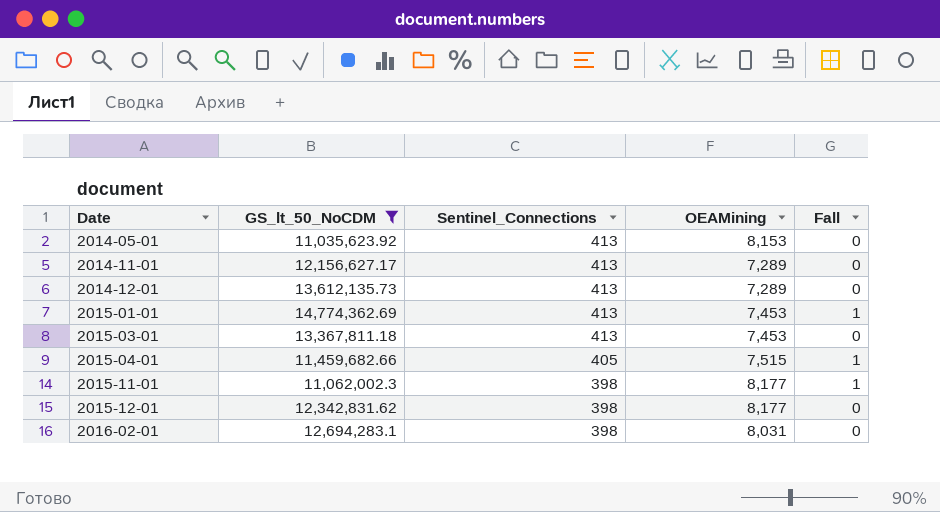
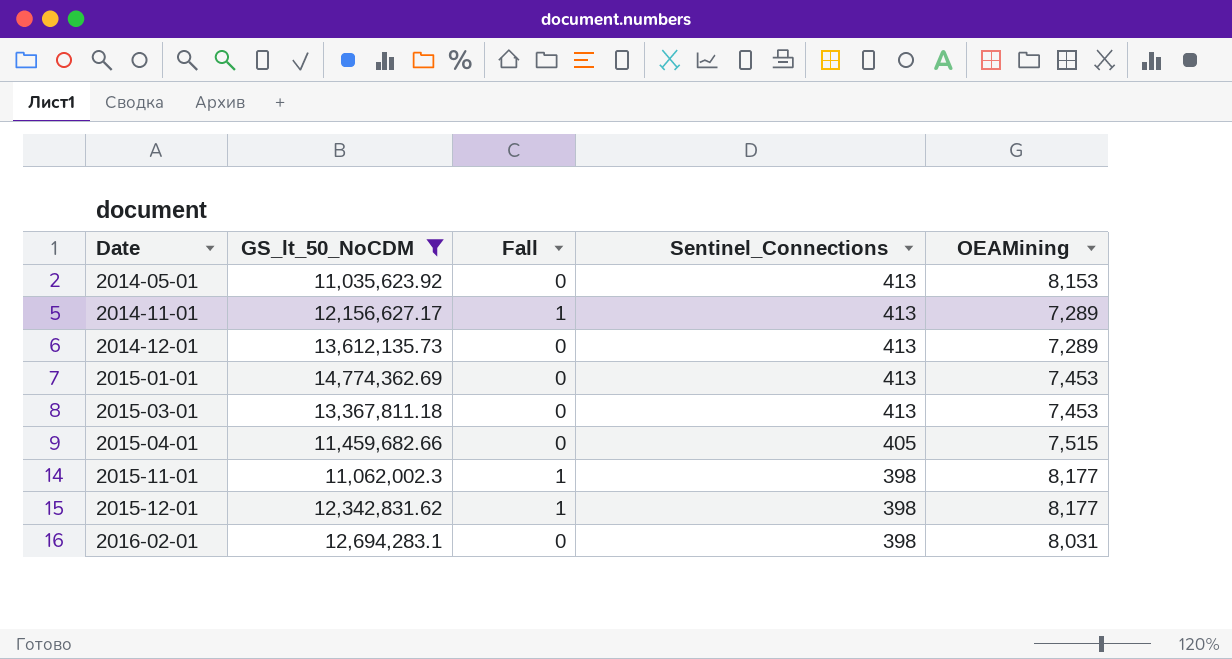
column Fall | position: 5 -> 3
2014-11-01 | Fall: 0 -> 1
2015-01-01 | Fall: 1 -> 0
2015-04-01 | Fall: 1 -> 0
2015-12-01 | Fall: 0 -> 1

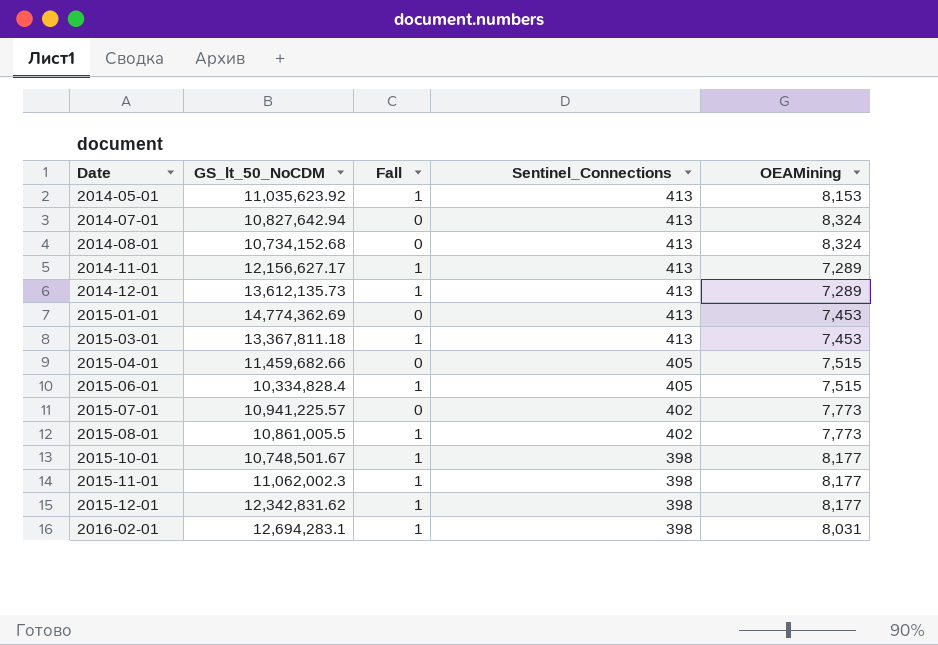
filter: GS_lt_50_NoCDM >= 11,035,623.92 -> none
2014-05-01 | Fall: 0 -> 1
2014-12-01 | Fall: 0 -> 1
2015-03-01 | Fall: 0 -> 1
2016-02-01 | Fall: 0 -> 1

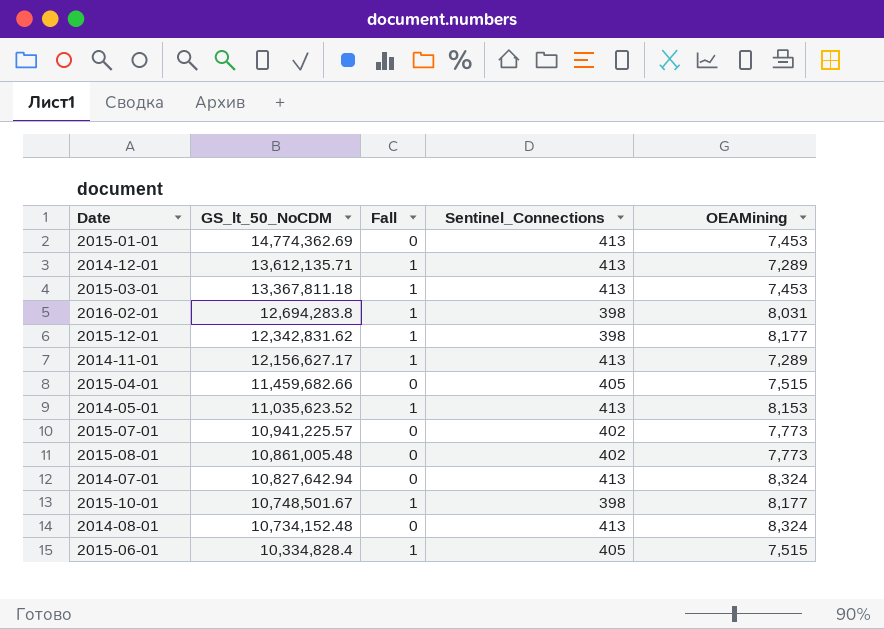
row order: Date ascending -> GS_lt_50_NoCDM descending
row 2015-11-01: 11,062,002.3 | 1 | 398 | 8,177 -> none
2014-12-01 | GS_lt_50_NoCDM: 13,612,135.73 -> 13,612,135.71
2016-02-01 | GS_lt_50_NoCDM: 12,694,283.1 -> 12,694,283.8
2014-05-01 | GS_lt_50_NoCDM: 11,035,623.92 -> 11,035,623.52
2015-08-01 | GS_lt_50_NoCDM: 10,861,005.5 -> 10,861,005.48
2015-08-01 | Fall: 1 -> 0
2014-08-01 | GS_lt_50_NoCDM: 10,734,152.68 -> 10,734,152.48

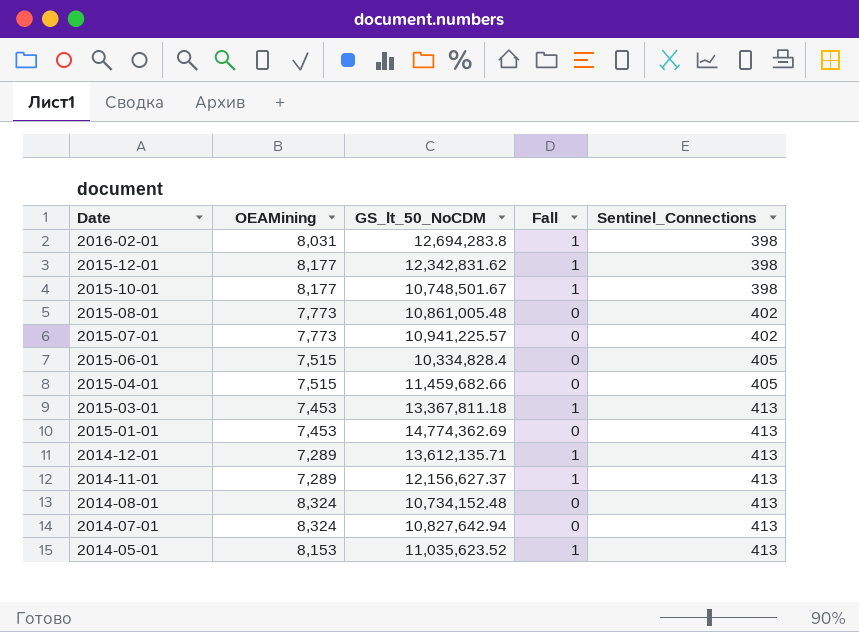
row order: GS_lt_50_NoCDM descending -> Date descending
column OEAMining | position: 5 -> 2
2015-06-01 | Fall: 1 -> 0
2014-11-01 | GS_lt_50_NoCDM: 12,156,627.17 -> 12,156,627.37

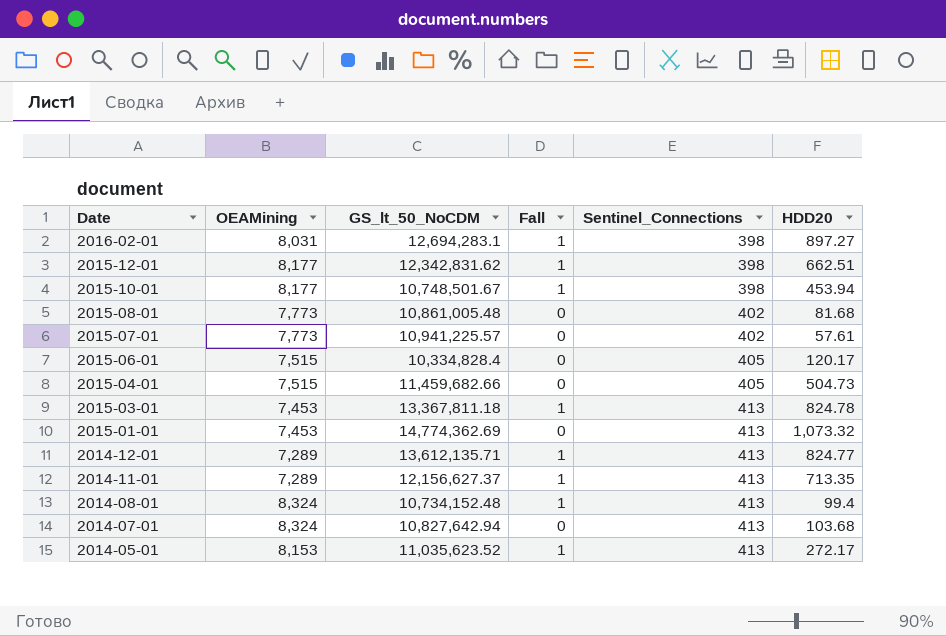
column HDD20 | position: none -> 6
2016-02-01 | GS_lt_50_NoCDM: 12,694,283.8 -> 12,694,283.1
2014-08-01 | Fall: 0 -> 1

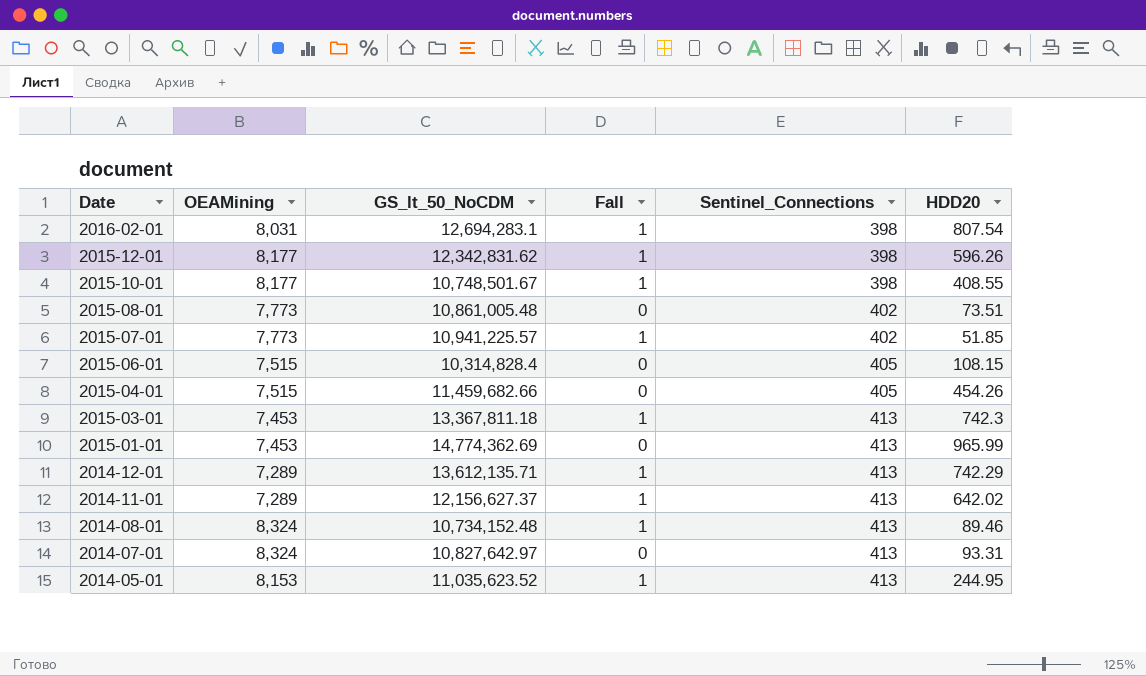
2016-02-01 | HDD20: 897.27 -> 807.54
2015-12-01 | HDD20: 662.51 -> 596.26
2015-10-01 | HDD20: 453.94 -> 408.55
2015-08-01 | HDD20: 81.68 -> 73.51
2015-07-01 | Fall: 0 -> 1
2015-07-01 | HDD20: 57.61 -> 51.85
2015-06-01 | GS_lt_50_NoCDM: 10,334,828.4 -> 10,314,828.4
2015-06-01 | HDD20: 120.17 -> 108.15
2015-04-01 | HDD20: 504.73 -> 454.26
2015-03-01 | HDD20: 824.78 -> 742.3
2015-01-01 | HDD20: 1,073.32 -> 965.99
2014-12-01 | HDD20: 824.77 -> 742.29
2014-11-01 | HDD20: 713.35 -> 642.02
2014-08-01 | HDD20: 99.4 -> 89.46
2014-07-01 | GS_lt_50_NoCDM: 10,827,642.94 -> 10,827,642.97
2014-07-01 | HDD20: 103.68 -> 93.31
2014-05-01 | HDD20: 272.17 -> 244.95

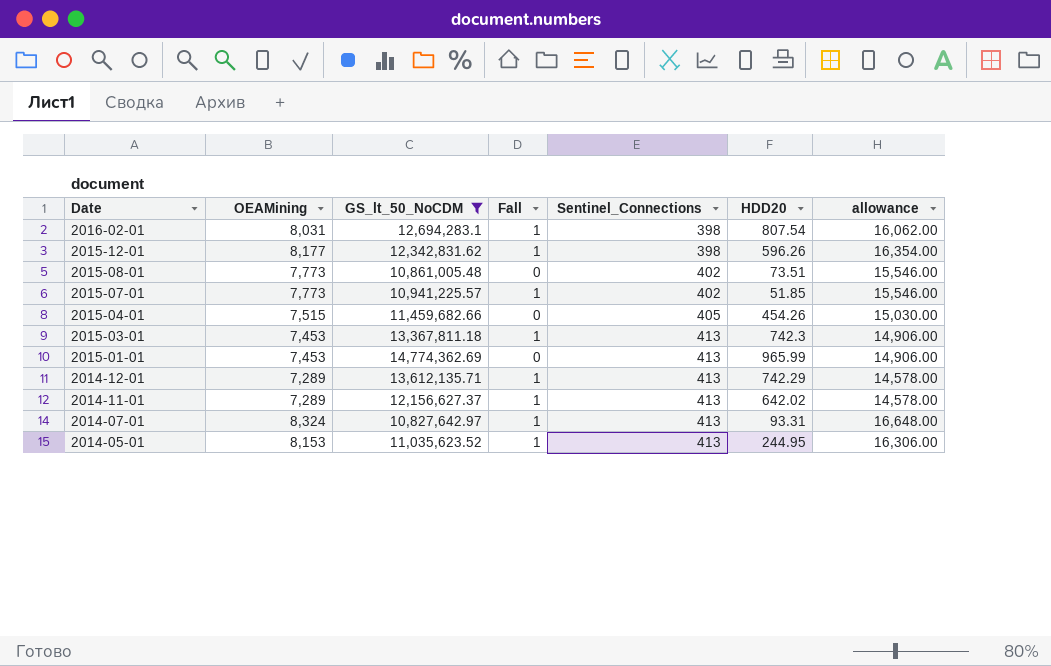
filter: none -> GS_lt_50_NoCDM >= 10,827,642.97
column allowance | formula: none -> [OEAMining] * 2
2014-07-01 | Fall: 0 -> 1

